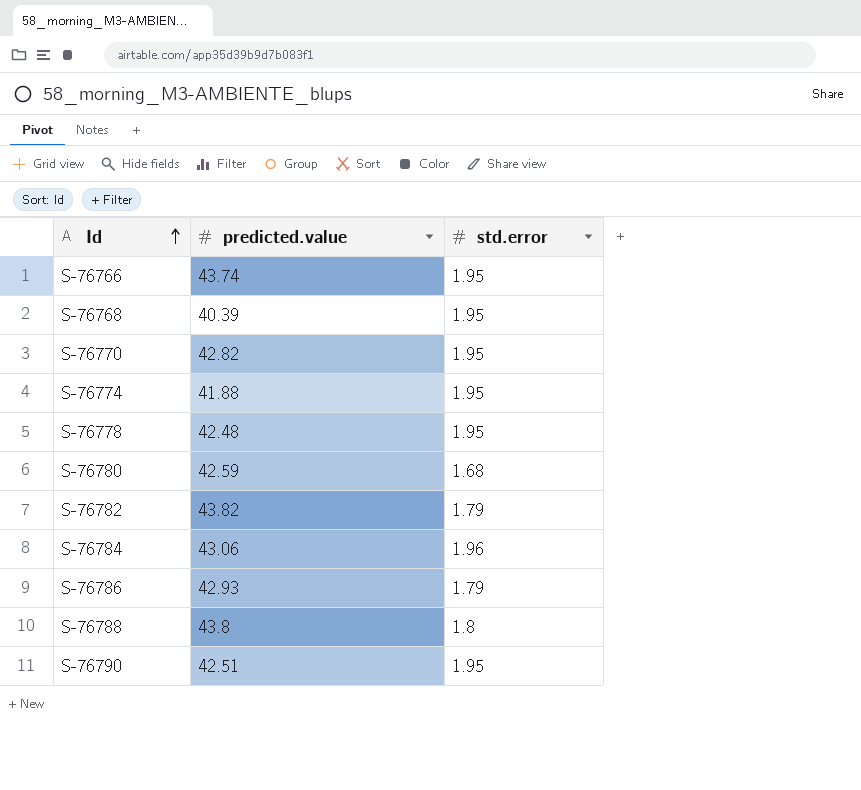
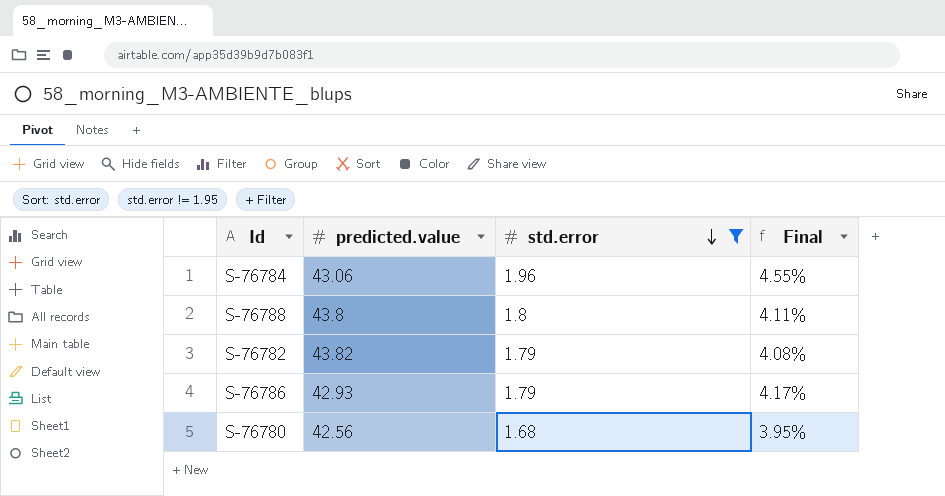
filter: none -> std.error != 1.95
row order: Id ascending -> std.error descending
column Final | formula: none -> [std.error] / [predicted.value]
S-76780 | predicted.value: 42.59 -> 42.56

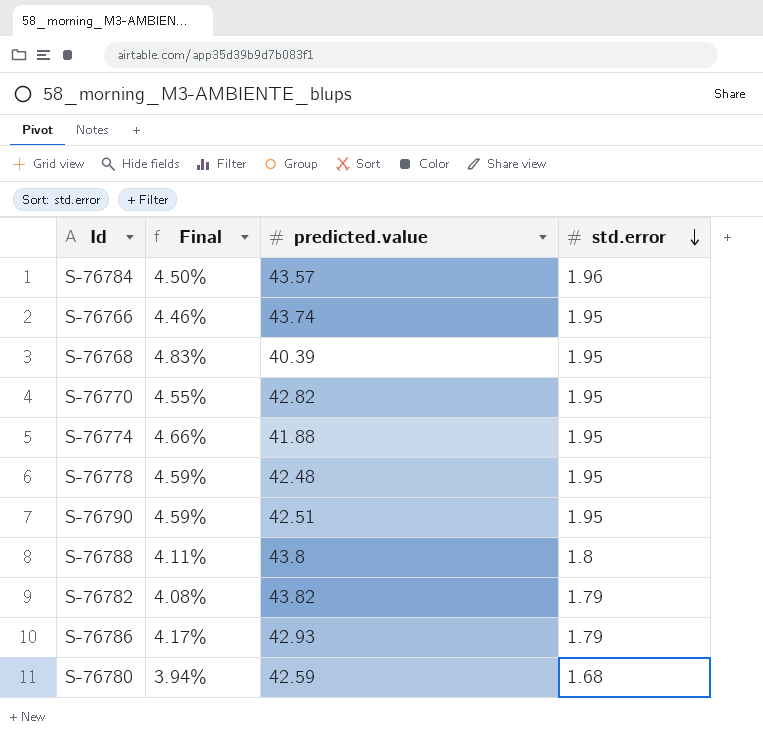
filter: std.error != 1.95 -> none
column Final | position: 4 -> 2
S-76784 | Final: 4.55% -> 4.50%
S-76784 | predicted.value: 43.06 -> 43.57
S-76780 | Final: 3.95% -> 3.94%
S-76780 | predicted.value: 42.56 -> 42.59

